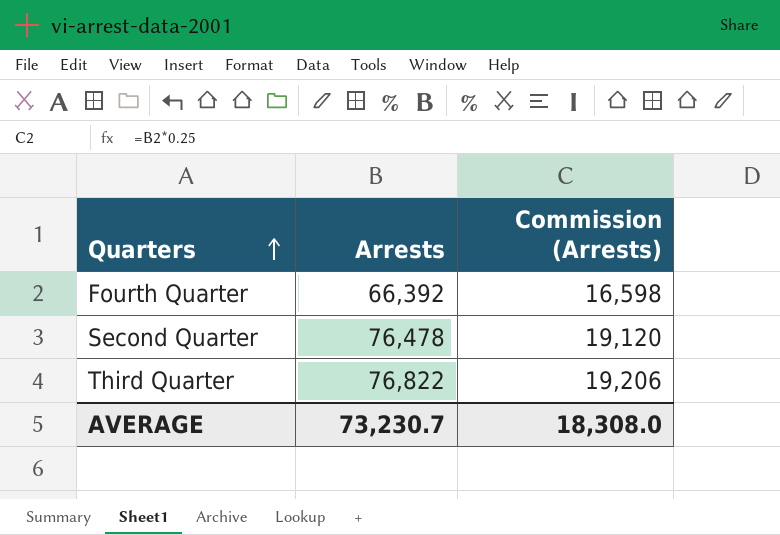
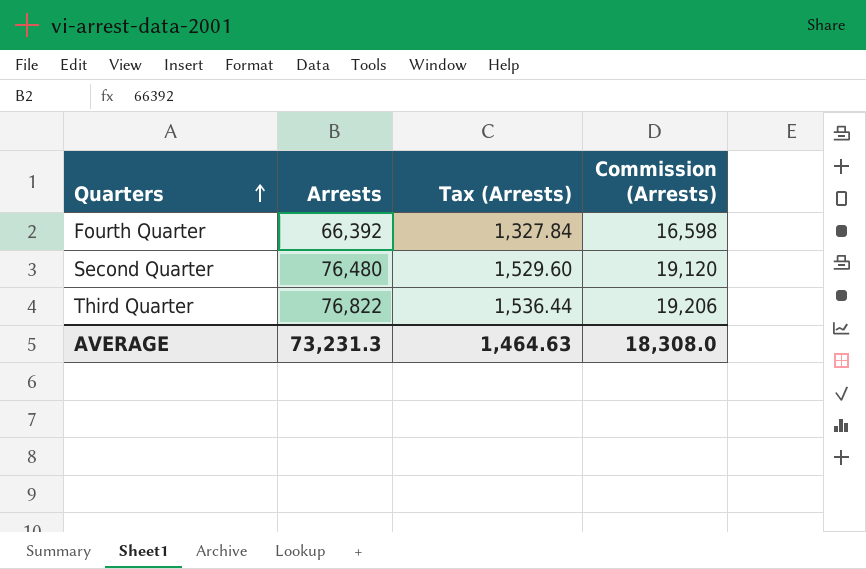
column Tax (Arrests) | formula: none -> [Arrests] * 0.02
Second Quarter | Arrests: 76,478 -> 76,480
AVERAGE | Arrests: 73,230.7 -> 73,231.3

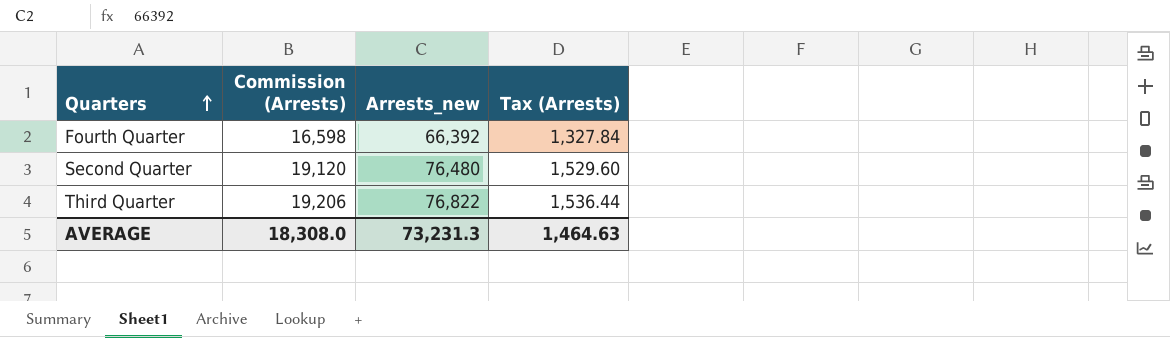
column Commission (Arrests) | position: 4 -> 2
column name: Arrests -> Arrests_new

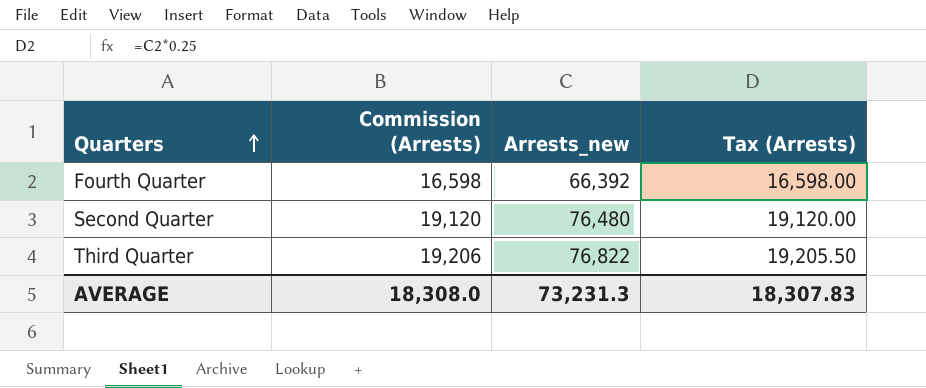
column Tax (Arrests) | formula: [Arrests_new] * 0.02 -> [Arrests_new] * 0.25
AVERAGE | Tax (Arrests): 1,464.63 -> 18,307.83

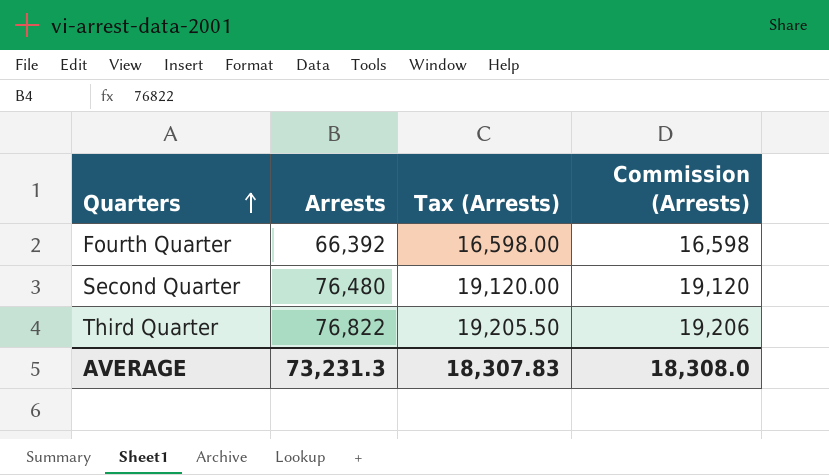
column name: Arrests_new -> Arrests
column Commission (Arrests) | position: 2 -> 4

